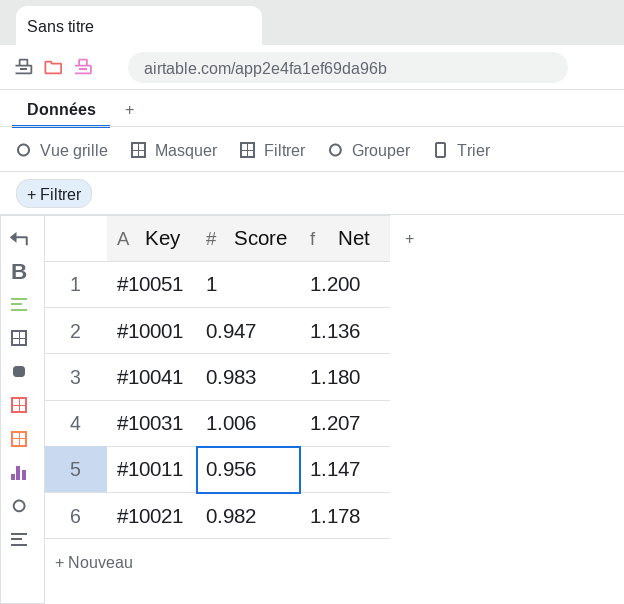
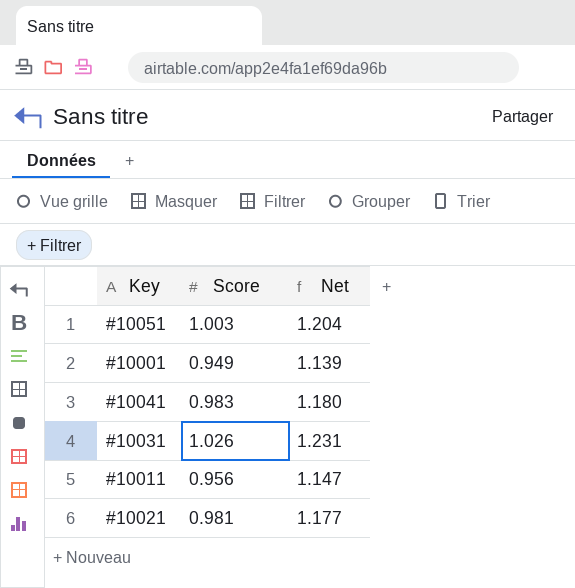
#10051 | Score: 1 -> 1.003
#10051 | Net: 1.200 -> 1.204
#10001 | Score: 0.947 -> 0.949
#10001 | Net: 1.136 -> 1.139
#10031 | Score: 1.006 -> 1.026
#10031 | Net: 1.207 -> 1.231
#10021 | Score: 0.982 -> 0.981
#10021 | Net: 1.178 -> 1.177

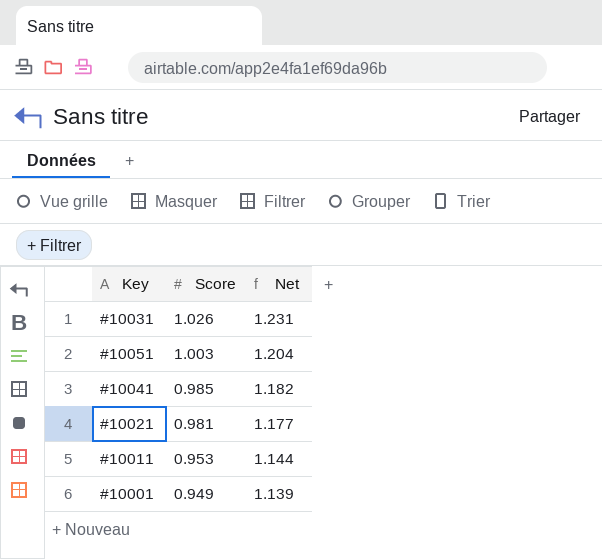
row order: none -> Score descending
#10041 | Score: 0.983 -> 0.985
#10041 | Net: 1.180 -> 1.182
#10011 | Score: 0.956 -> 0.953
#10011 | Net: 1.147 -> 1.144

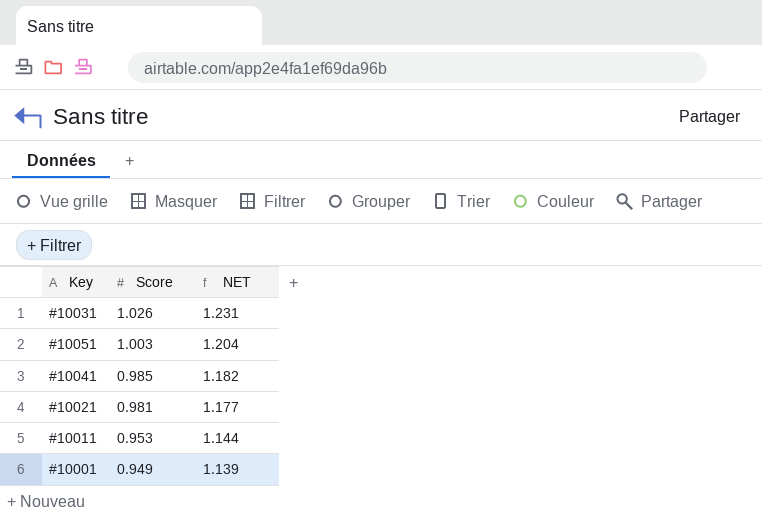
column name: Net -> NET

